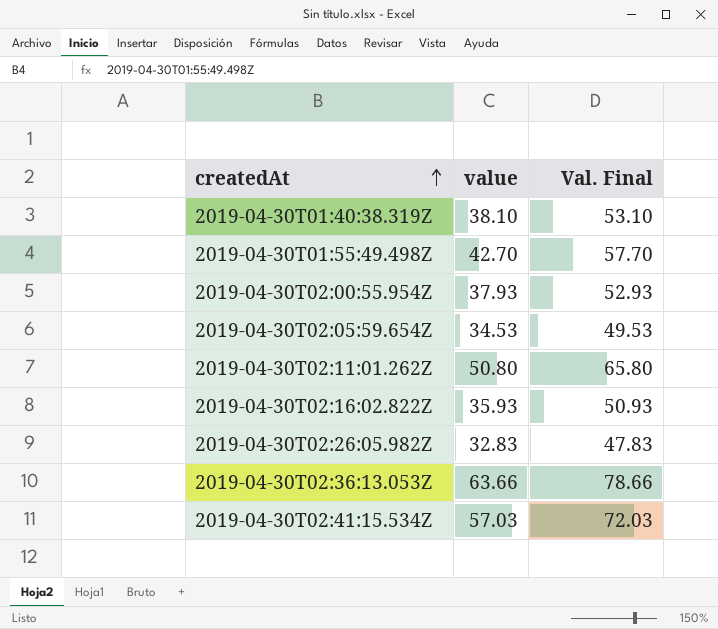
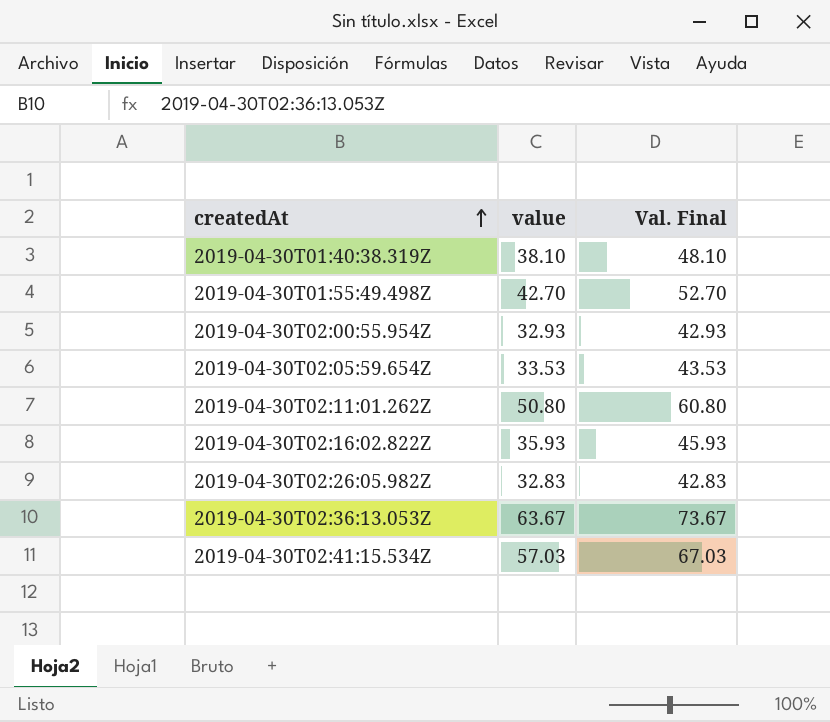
column Val. Final | formula: [value] + 15 -> [value] + 10
2019-04-30T02:00:55.954Z | value: 37.93 -> 32.93
2019-04-30T02:05:59.654Z | value: 34.53 -> 33.53
2019-04-30T02:36:13.053Z | value: 63.66 -> 63.67

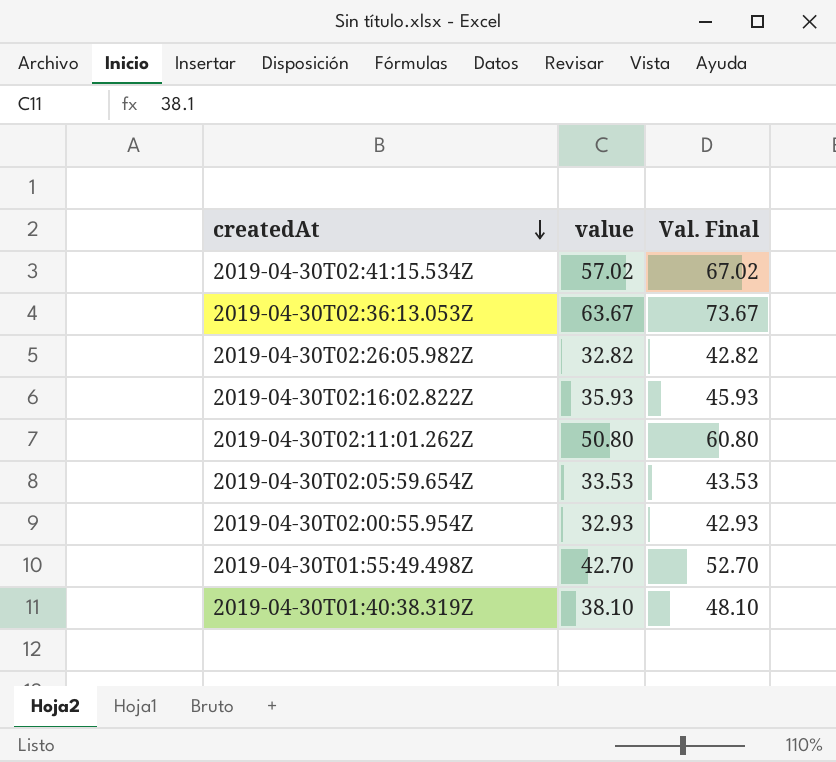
row order: createdAt ascending -> createdAt descending
2019-04-30T02:41:15.534Z | value: 57.03 -> 57.02
2019-04-30T02:41:15.534Z | Val. Final: 67.03 -> 67.02
2019-04-30T02:26:05.982Z | value: 32.83 -> 32.82
2019-04-30T02:26:05.982Z | Val. Final: 42.83 -> 42.82

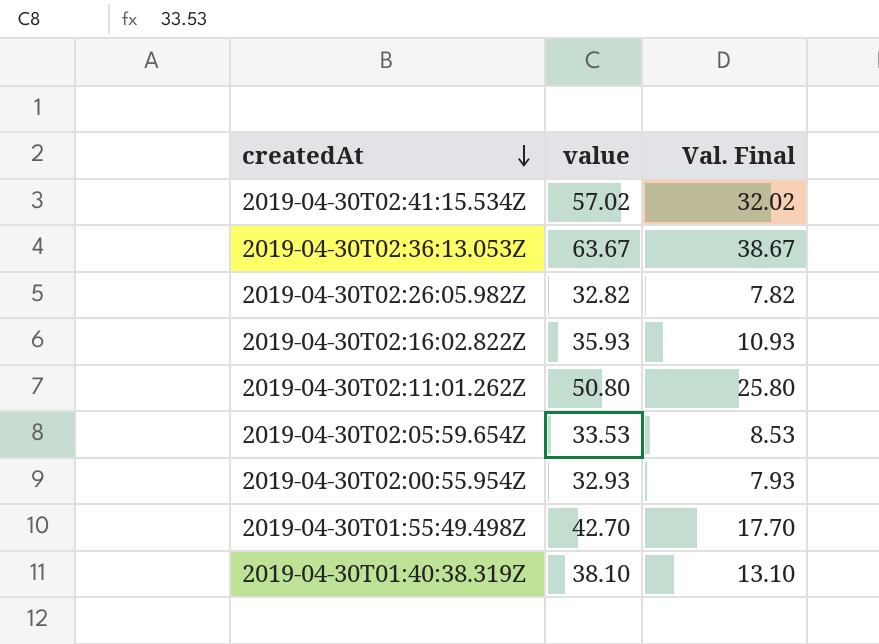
column Val. Final | formula: [value] + 10 -> [value] - 25

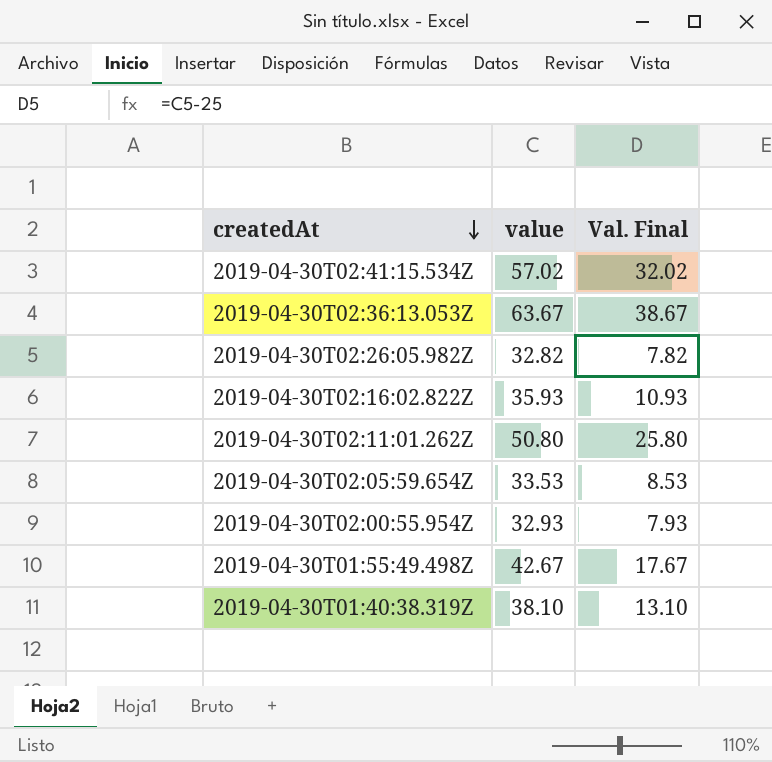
2019-04-30T01:55:49.498Z | value: 42.70 -> 42.67
2019-04-30T01:55:49.498Z | Val. Final: 17.70 -> 17.67

